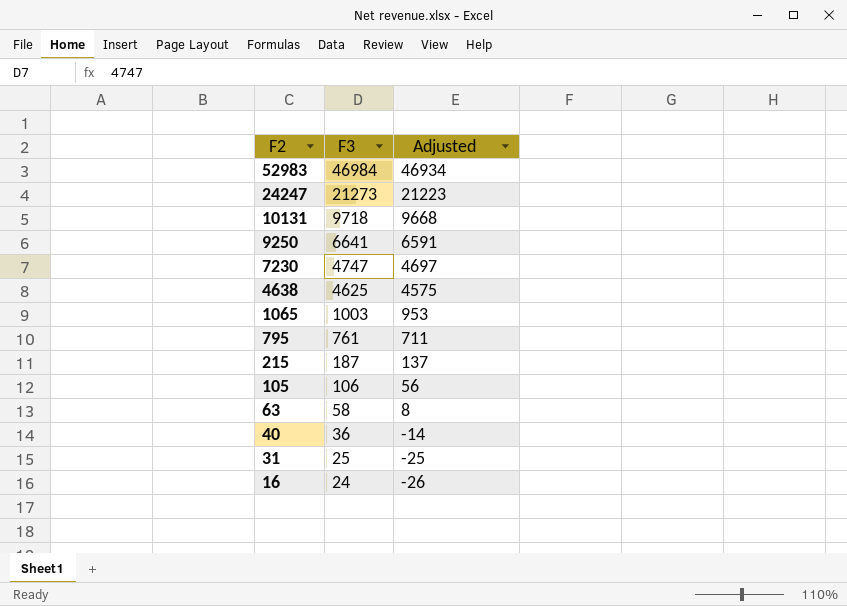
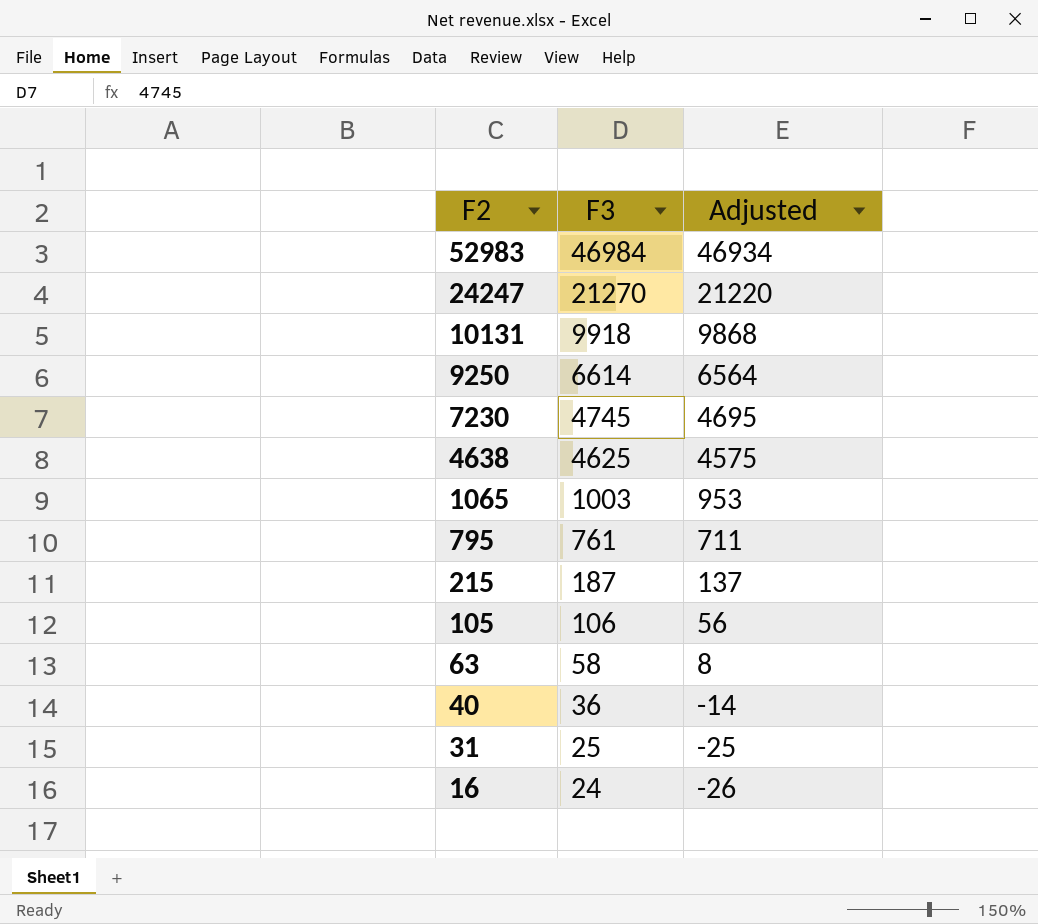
24247 | F3: 21273 -> 21270
24247 | Adjusted: 21223 -> 21220
10131 | F3: 9718 -> 9918
10131 | Adjusted: 9668 -> 9868
9250 | F3: 6641 -> 6614
9250 | Adjusted: 6591 -> 6564
7230 | F3: 4747 -> 4745
7230 | Adjusted: 4697 -> 4695

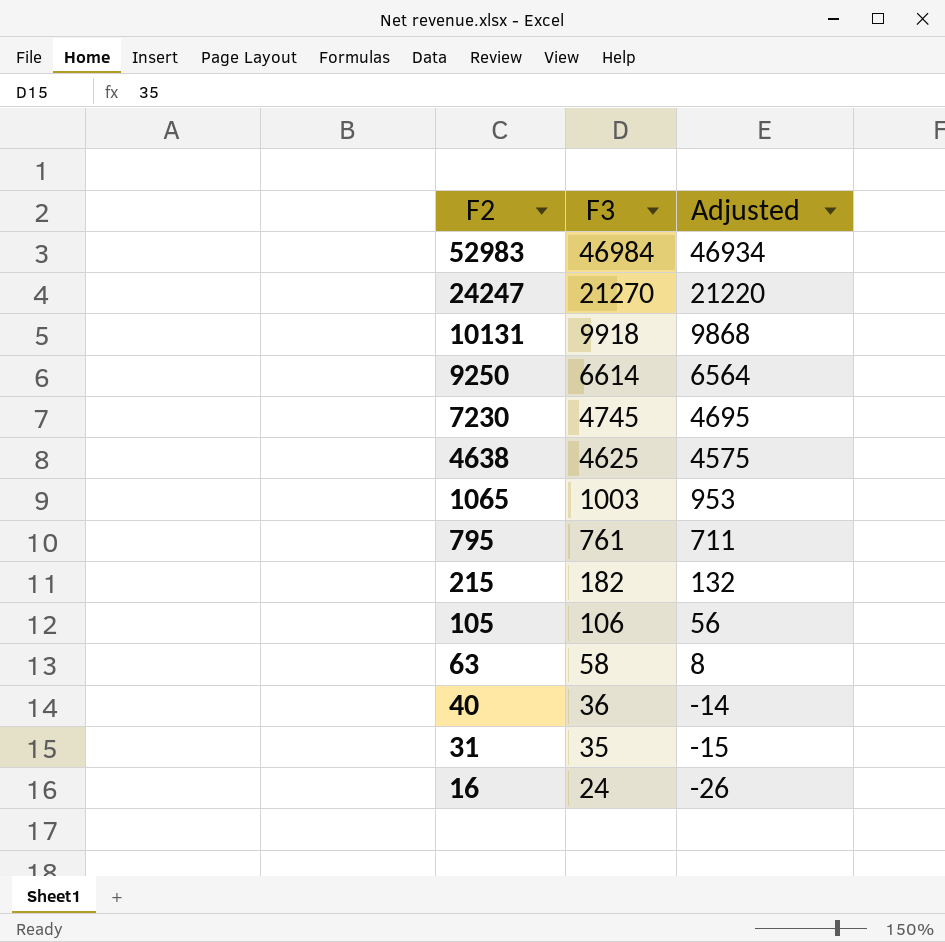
215 | F3: 187 -> 182
215 | Adjusted: 137 -> 132
31 | F3: 25 -> 35
31 | Adjusted: -25 -> -15

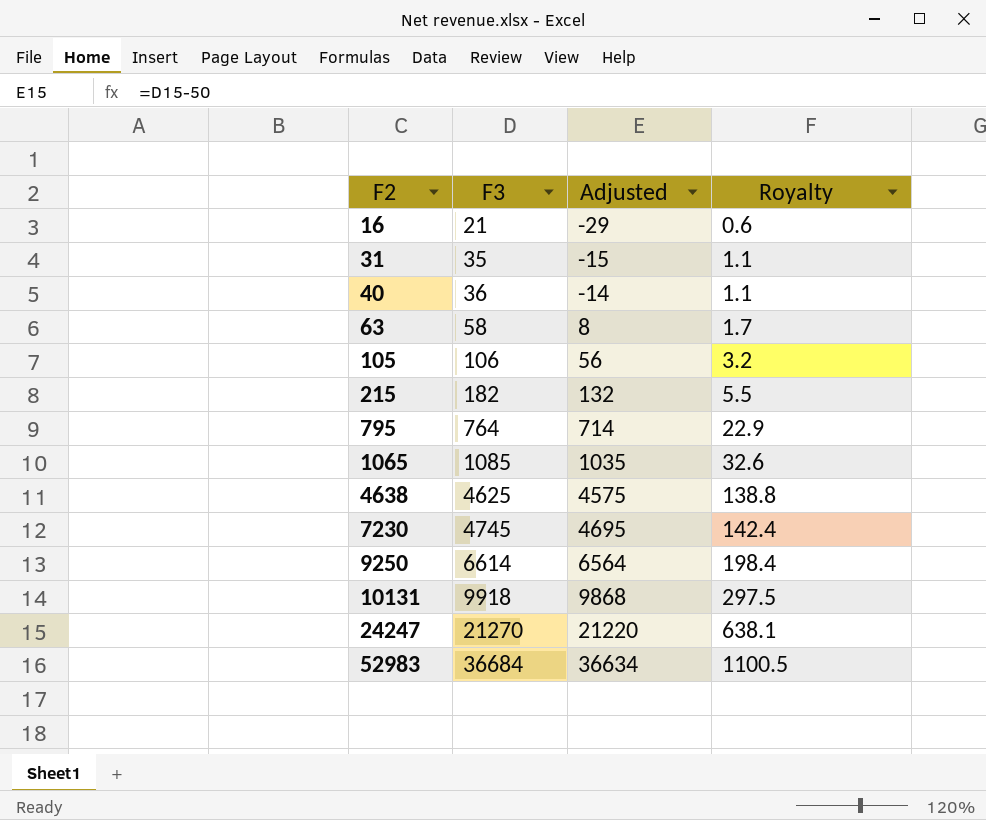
row order: F2 descending -> F2 ascending
column Royalty | formula: none -> [F3] * 0.03
16 | F3: 24 -> 21
16 | Adjusted: -26 -> -29
795 | F3: 761 -> 764
795 | Adjusted: 711 -> 714
1065 | F3: 1003 -> 1085
1065 | Adjusted: 953 -> 1035
52983 | F3: 46984 -> 36684
52983 | Adjusted: 46934 -> 36634

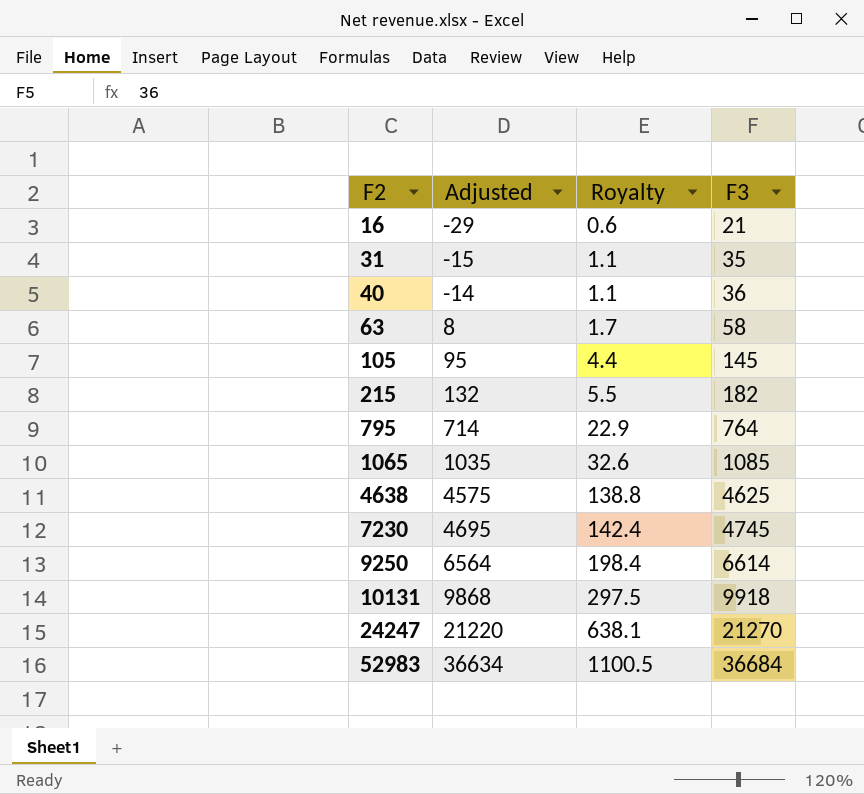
column F3 | position: 2 -> 4
105 | Adjusted: 56 -> 95
105 | Royalty: 3.2 -> 4.4
105 | F3: 106 -> 145

